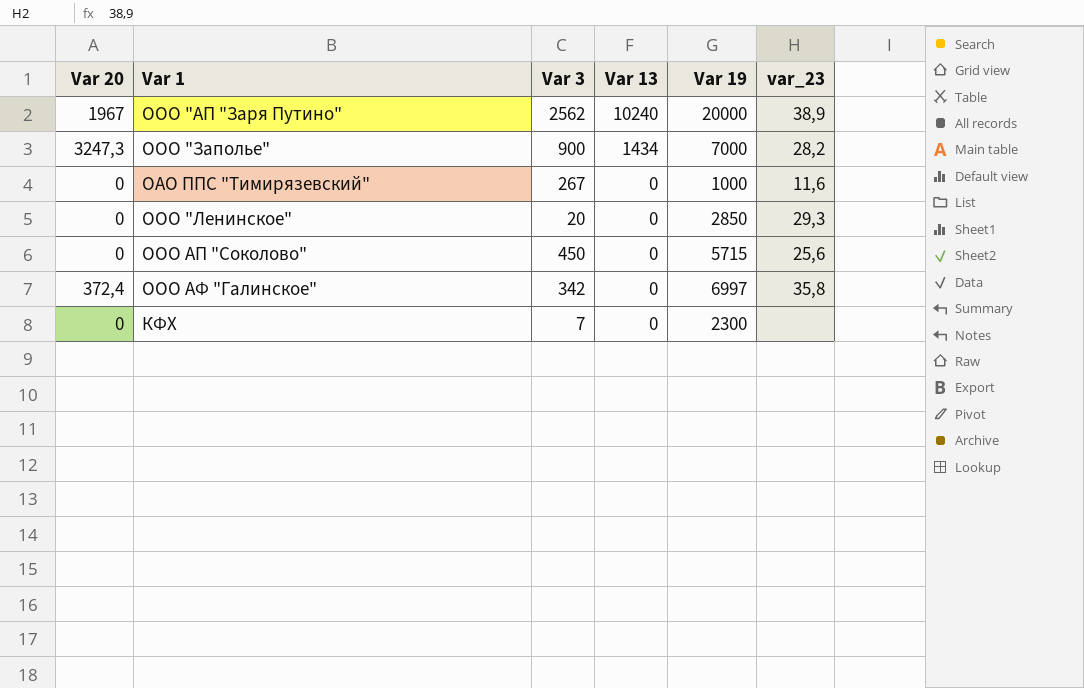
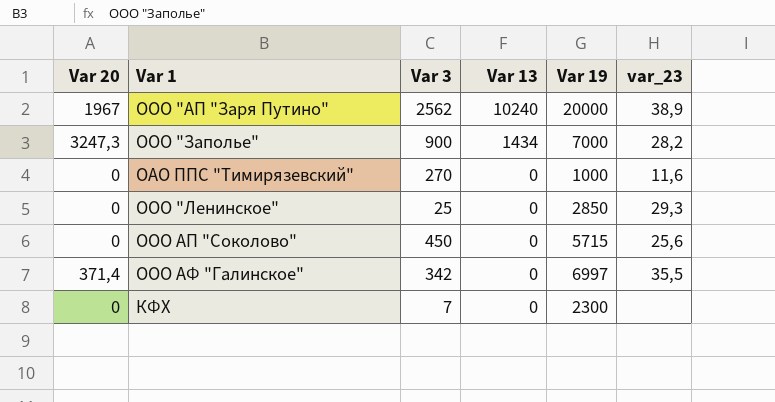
ОАО ППС "Тимирязевский" | Var 3: 267 -> 270
ООО "Ленинское" | Var 3: 20 -> 25
ООО АФ "Галинское" | Var 20: 372,4 -> 371,4
ООО АФ "Галинское" | var_23: 35,8 -> 35,5

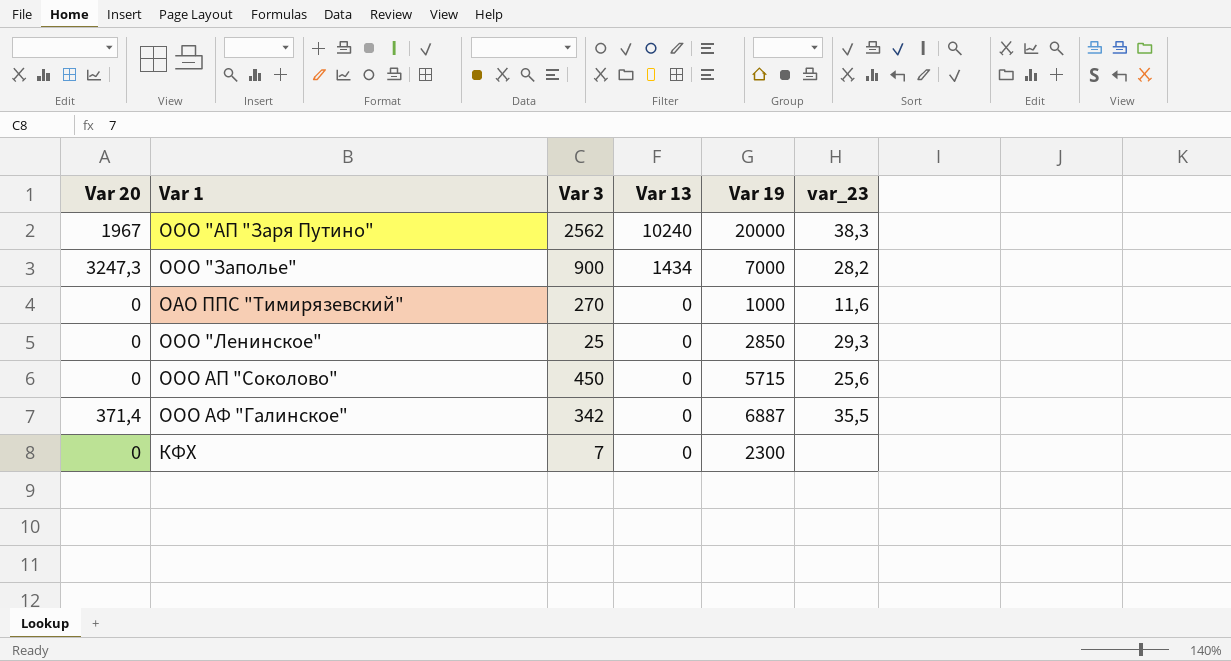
ООО "АП "Заря Путино" | var_23: 38,9 -> 38,3
ООО АФ "Галинское" | Var 19: 6997 -> 6887

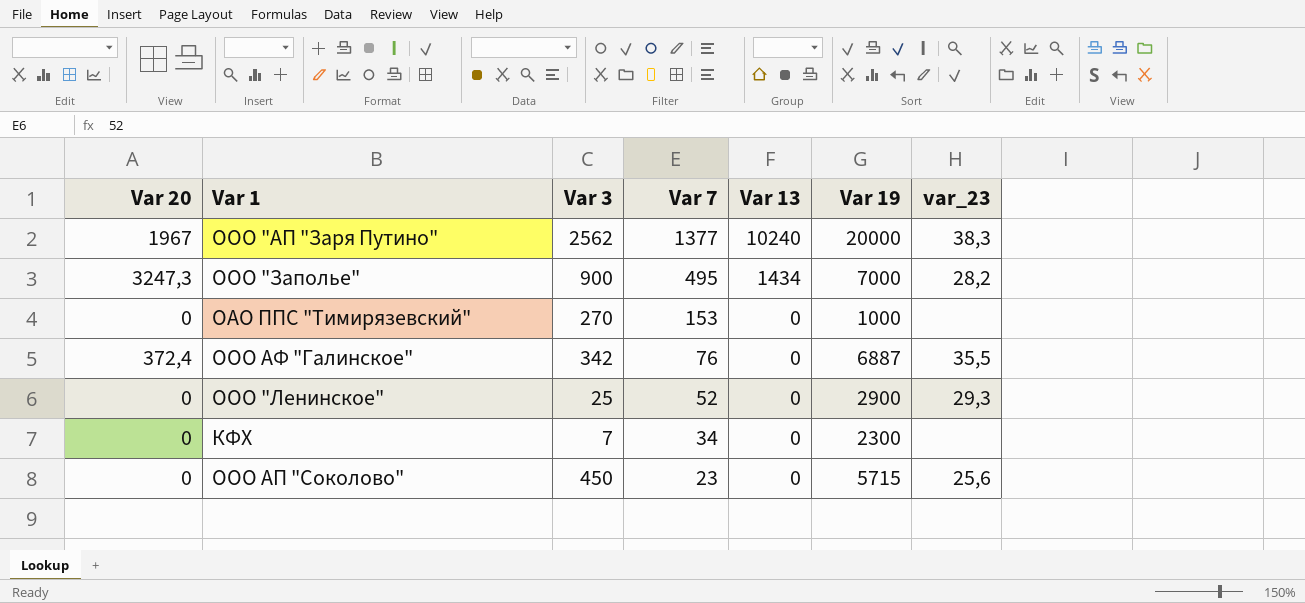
row order: Var 13 descending -> Var 7 descending
column Var 7 | position: none -> 4
ОАО ППС "Тимирязевский" | var_23: 11,6 -> none
ООО АФ "Галинское" | Var 20: 371,4 -> 372,4
ООО "Ленинское" | Var 19: 2850 -> 2900

